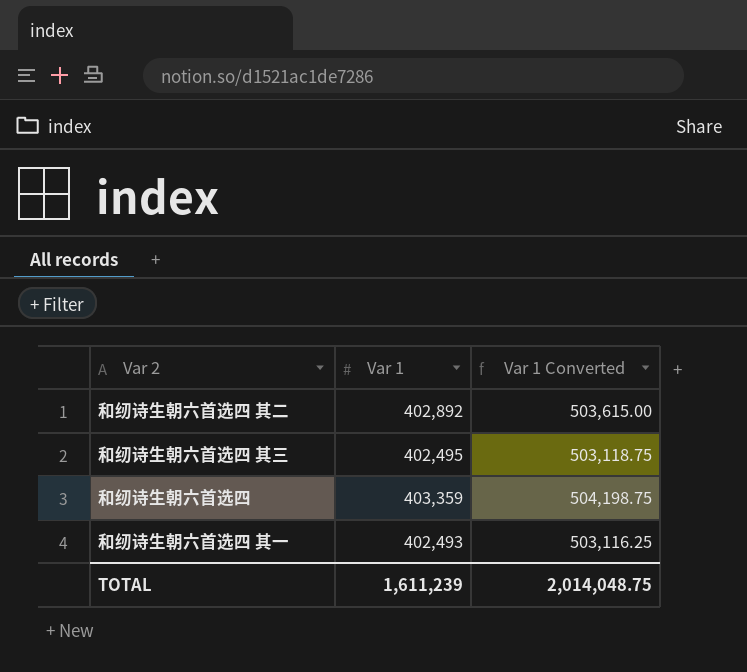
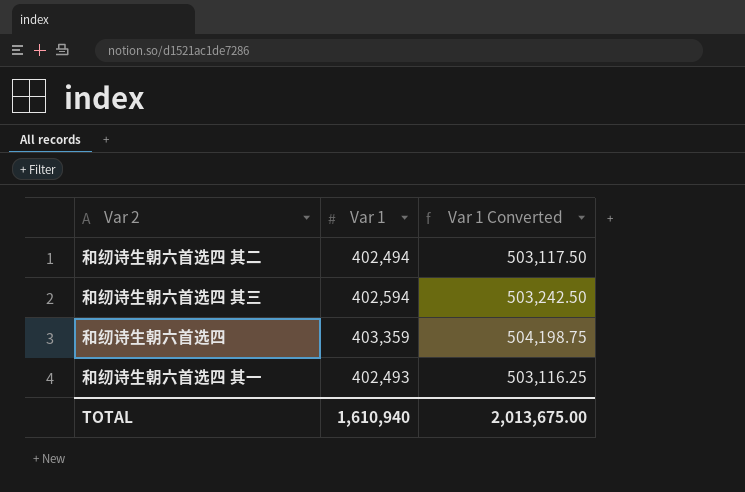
和纫诗生朝六首选四 其二 | Var 1: 402,892 -> 402,494
和纫诗生朝六首选四 其二 | Var 1 Converted: 503,615.00 -> 503,117.50
和纫诗生朝六首选四 其三 | Var 1: 402,495 -> 402,594
和纫诗生朝六首选四 其三 | Var 1 Converted: 503,118.75 -> 503,242.50
TOTAL | Var 1: 1,611,239 -> 1,610,940
TOTAL | Var 1 Converted: 2,014,048.75 -> 2,013,675.00

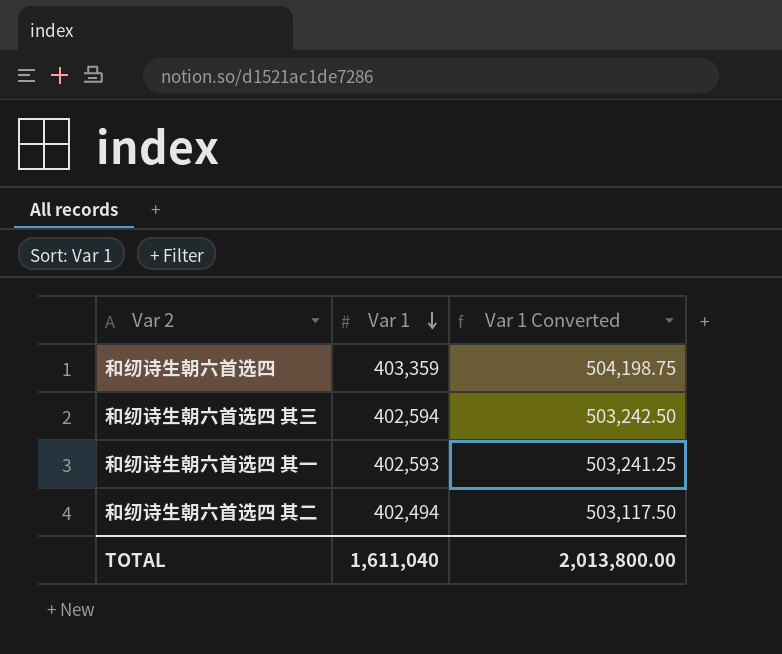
row order: none -> Var 1 descending
和纫诗生朝六首选四 其一 | Var 1: 402,493 -> 402,593
和纫诗生朝六首选四 其一 | Var 1 Converted: 503,116.25 -> 503,241.25
TOTAL | Var 1: 1,610,940 -> 1,611,040
TOTAL | Var 1 Converted: 2,013,675.00 -> 2,013,800.00

